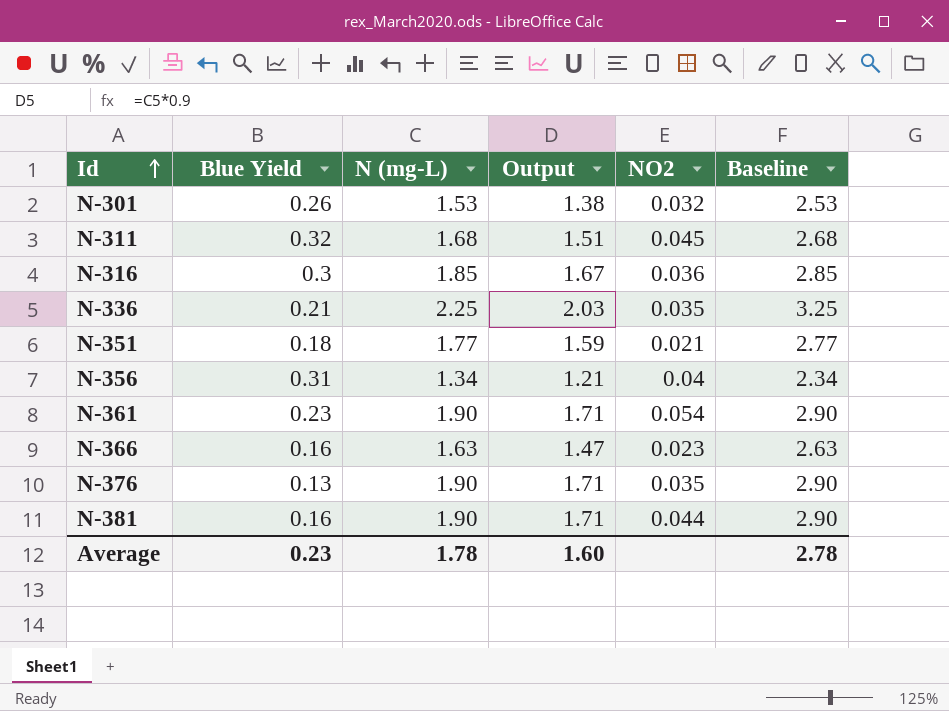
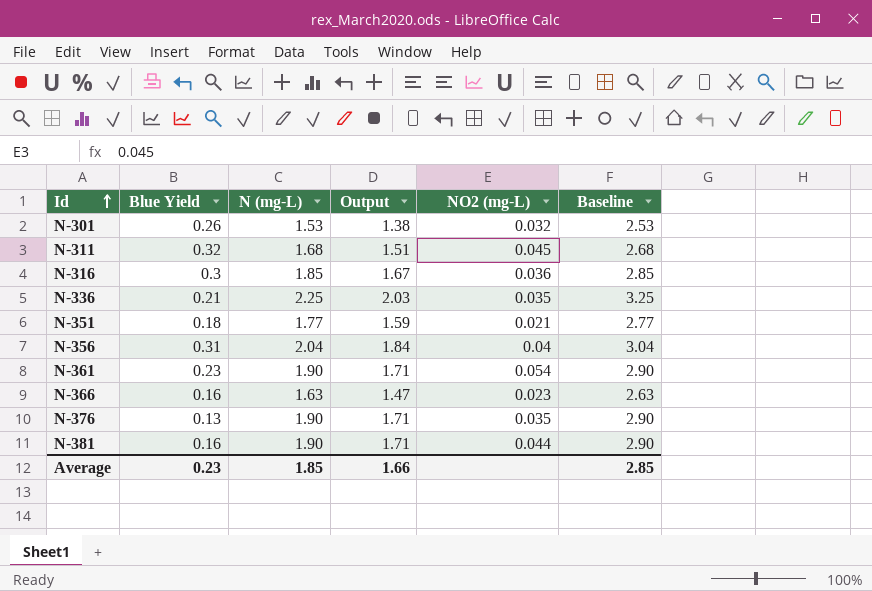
column name: NO2 -> NO2 (mg-L)
N-356 | N (mg-L): 1.34 -> 2.04
N-356 | Output: 1.21 -> 1.84
N-356 | Baseline: 2.34 -> 3.04
Average | N (mg-L): 1.78 -> 1.85
Average | Output: 1.60 -> 1.66
Average | Baseline: 2.78 -> 2.85

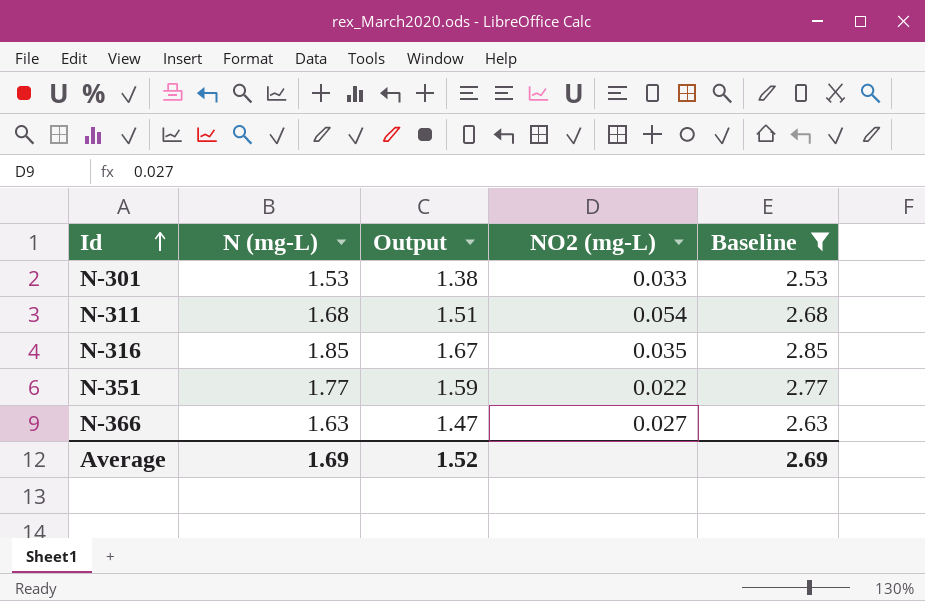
filter: none -> Baseline <= 2.85
column Blue Yield | position: 2 -> none
N-301 | NO2 (mg-L): 0.032 -> 0.033
N-311 | NO2 (mg-L): 0.045 -> 0.054
N-316 | NO2 (mg-L): 0.036 -> 0.035
N-351 | NO2 (mg-L): 0.021 -> 0.022
N-366 | NO2 (mg-L): 0.023 -> 0.027
Average | N (mg-L): 1.85 -> 1.69
Average | Output: 1.66 -> 1.52
Average | Baseline: 2.85 -> 2.69

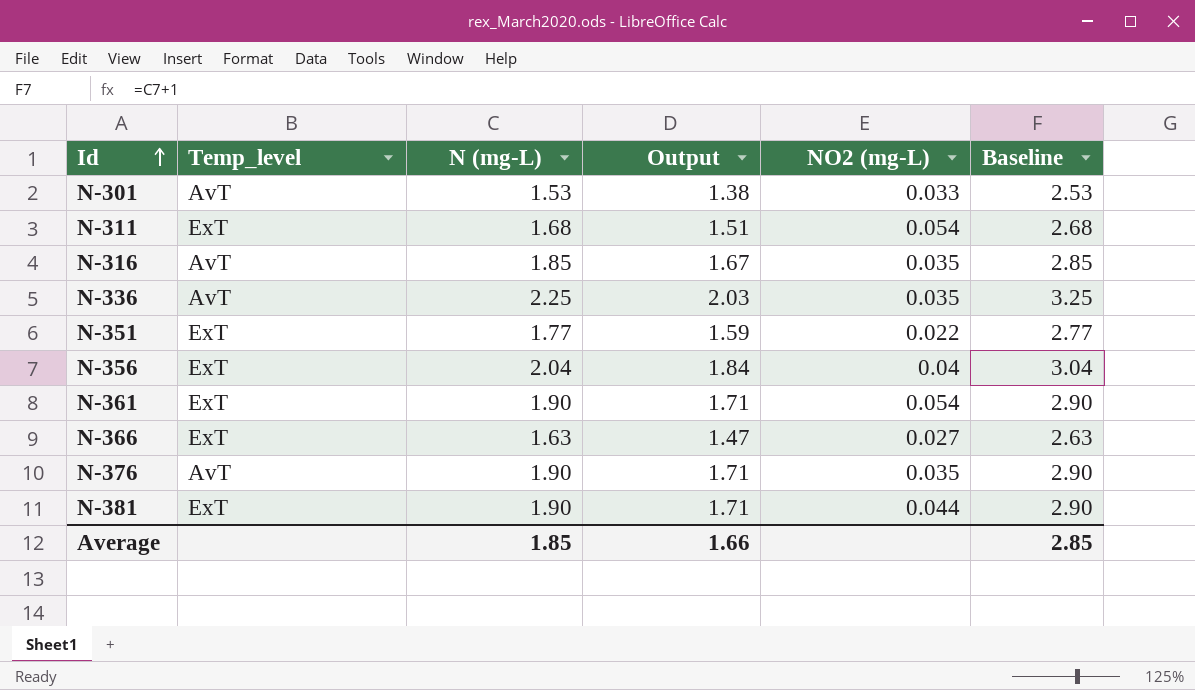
filter: Baseline <= 2.85 -> none
column Temp_level | position: none -> 2
Average | N (mg-L): 1.69 -> 1.85
Average | Output: 1.52 -> 1.66
Average | Baseline: 2.69 -> 2.85

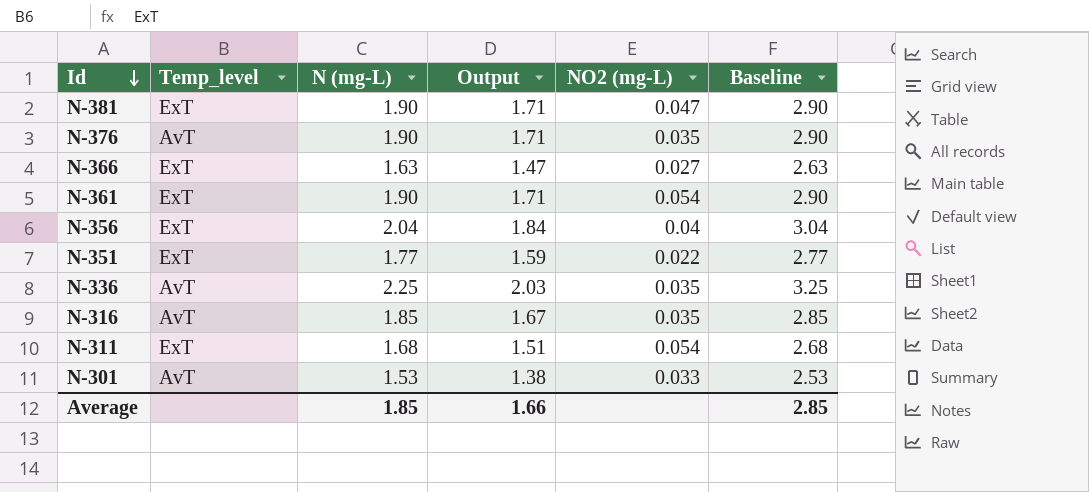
row order: Id ascending -> Id descending
N-381 | NO2 (mg-L): 0.044 -> 0.047

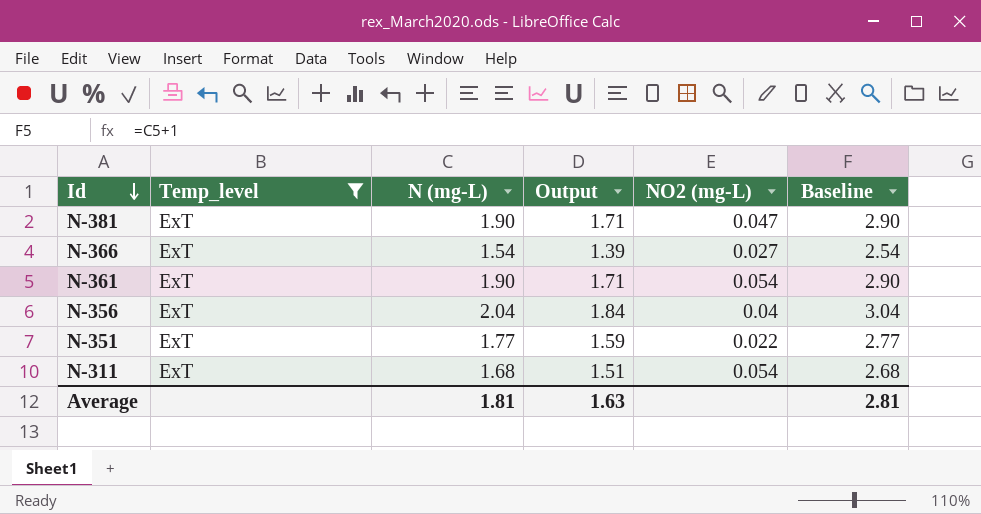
filter: none -> Temp_level = ExT
N-366 | N (mg-L): 1.63 -> 1.54
N-366 | Output: 1.47 -> 1.39
N-366 | Baseline: 2.63 -> 2.54
Average | N (mg-L): 1.85 -> 1.81
Average | Output: 1.66 -> 1.63
Average | Baseline: 2.85 -> 2.81

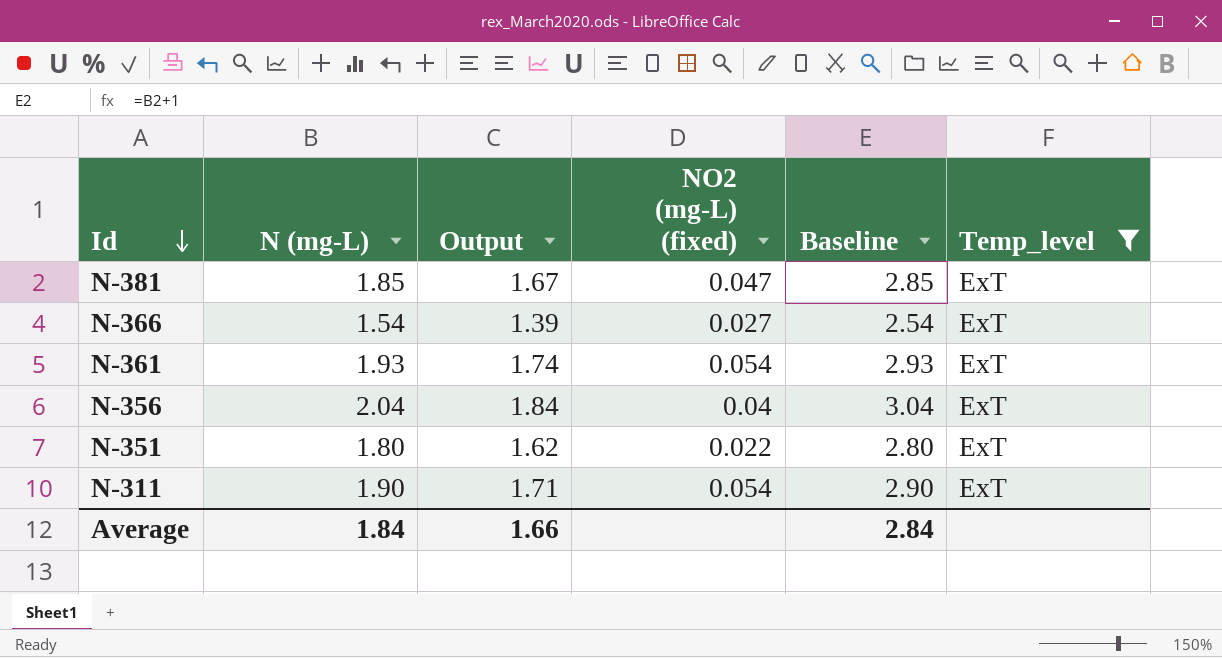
column name: NO2 (mg-L) -> NO2 (mg-L) (fixed)
column Temp_level | position: 2 -> 6
N-381 | N (mg-L): 1.90 -> 1.85
N-381 | Output: 1.71 -> 1.67
N-381 | Baseline: 2.90 -> 2.85
N-361 | N (mg-L): 1.90 -> 1.93
N-361 | Output: 1.71 -> 1.74
N-361 | Baseline: 2.90 -> 2.93
N-351 | N (mg-L): 1.77 -> 1.80
N-351 | Output: 1.59 -> 1.62
N-351 | Baseline: 2.77 -> 2.80
N-311 | N (mg-L): 1.68 -> 1.90
N-311 | Output: 1.51 -> 1.71
N-311 | Baseline: 2.68 -> 2.90
Average | N (mg-L): 1.81 -> 1.84
Average | Output: 1.63 -> 1.66
Average | Baseline: 2.81 -> 2.84

